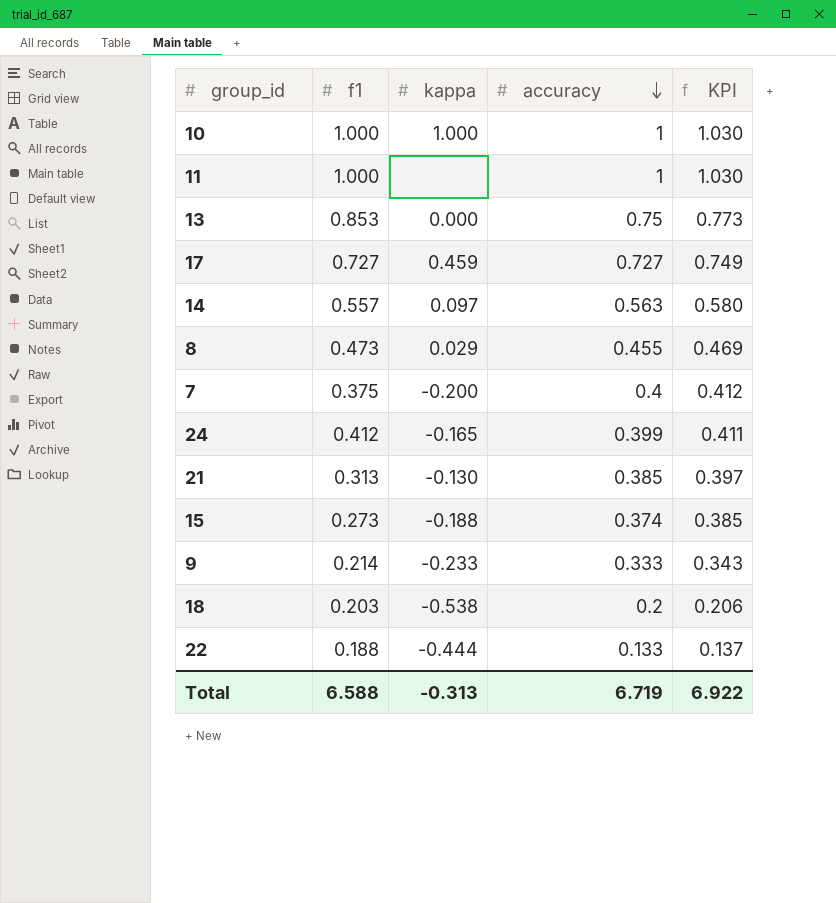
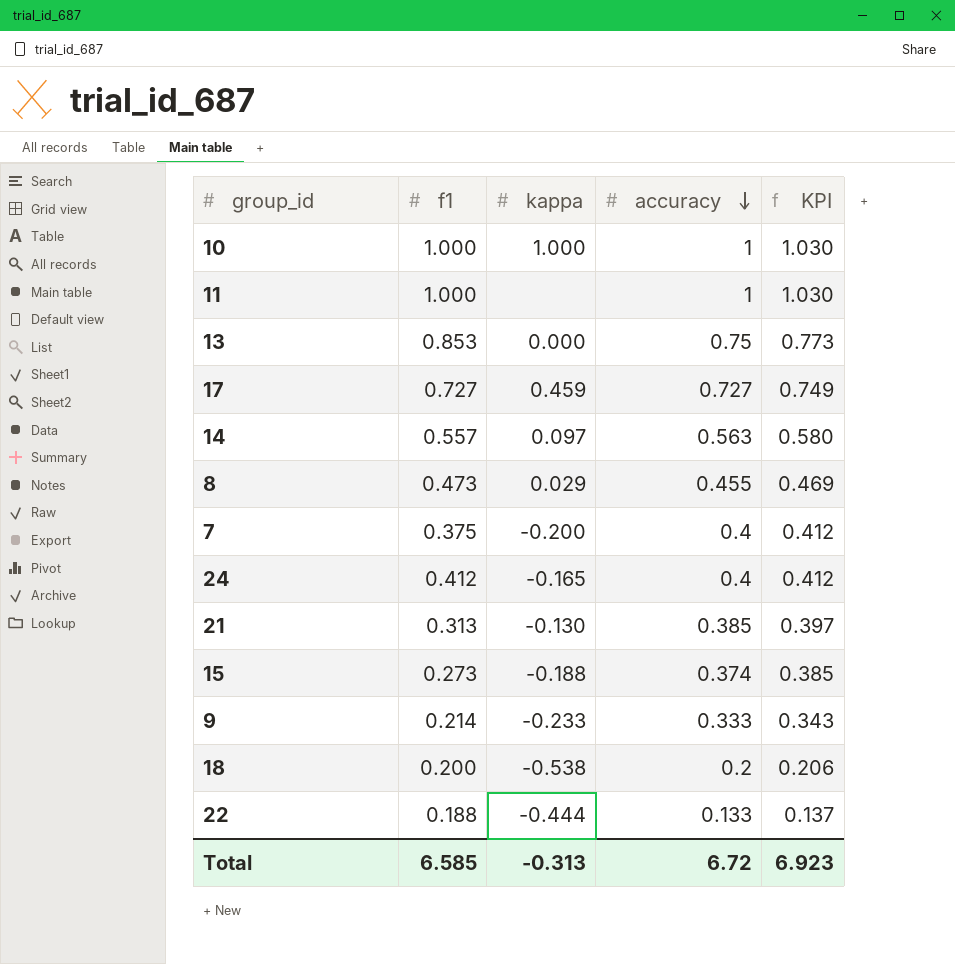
24 | accuracy: 0.399 -> 0.4
24 | KPI: 0.411 -> 0.412
18 | f1: 0.203 -> 0.200
Total | f1: 6.588 -> 6.585
Total | accuracy: 6.719 -> 6.72
Total | KPI: 6.922 -> 6.923

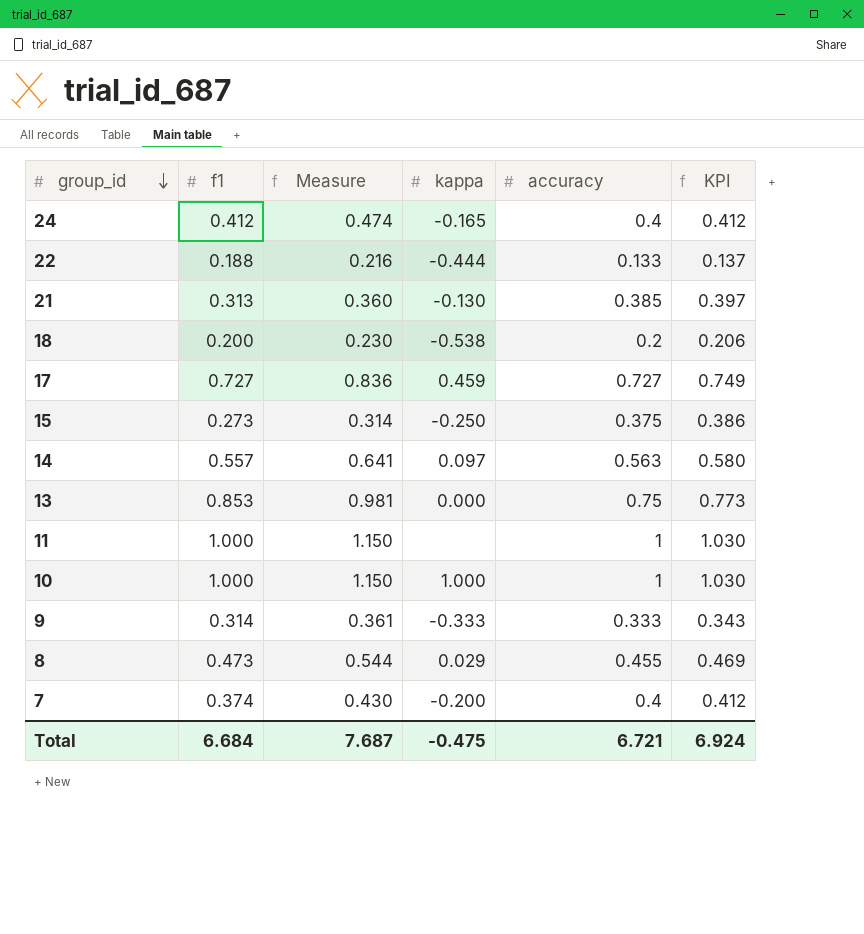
row order: accuracy descending -> group_id descending
column Measure | formula: none -> [f1] * 1.15
15 | kappa: -0.188 -> -0.250
15 | accuracy: 0.374 -> 0.375
15 | KPI: 0.385 -> 0.386
9 | f1: 0.214 -> 0.314
9 | kappa: -0.233 -> -0.333
7 | f1: 0.375 -> 0.374
Total | f1: 6.585 -> 6.684
Total | kappa: -0.313 -> -0.475
Total | accuracy: 6.72 -> 6.721
Total | KPI: 6.923 -> 6.924

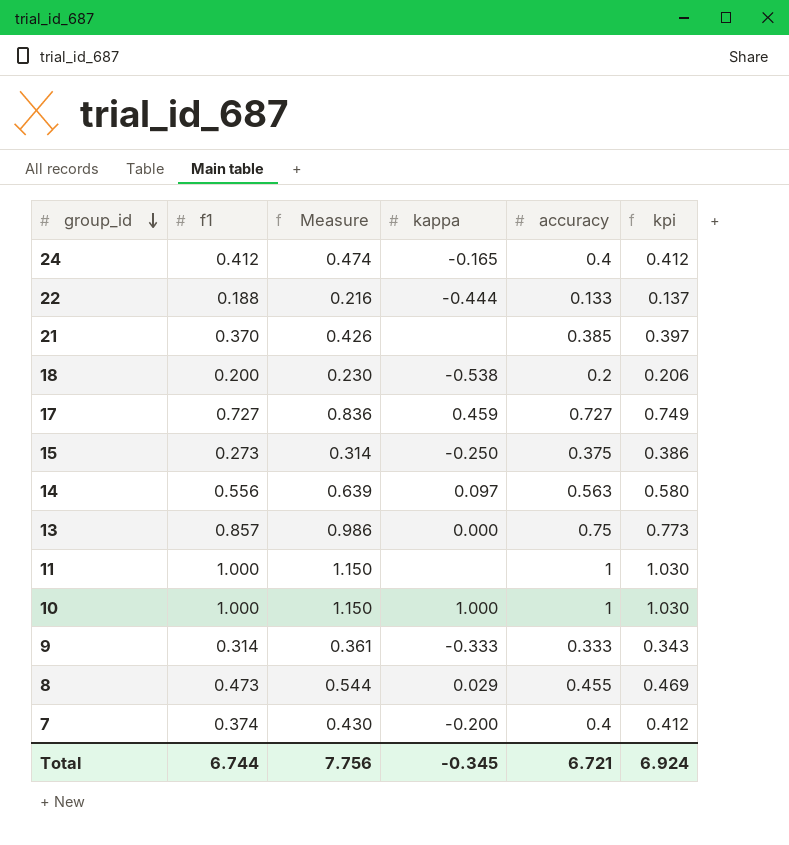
column name: KPI -> kpi
21 | f1: 0.313 -> 0.370
21 | Measure: 0.360 -> 0.426
21 | kappa: -0.130 -> none
14 | f1: 0.557 -> 0.556
14 | Measure: 0.641 -> 0.639
13 | f1: 0.853 -> 0.857
13 | Measure: 0.981 -> 0.986
Total | f1: 6.684 -> 6.744
Total | Measure: 7.687 -> 7.756
Total | kappa: -0.475 -> -0.345

